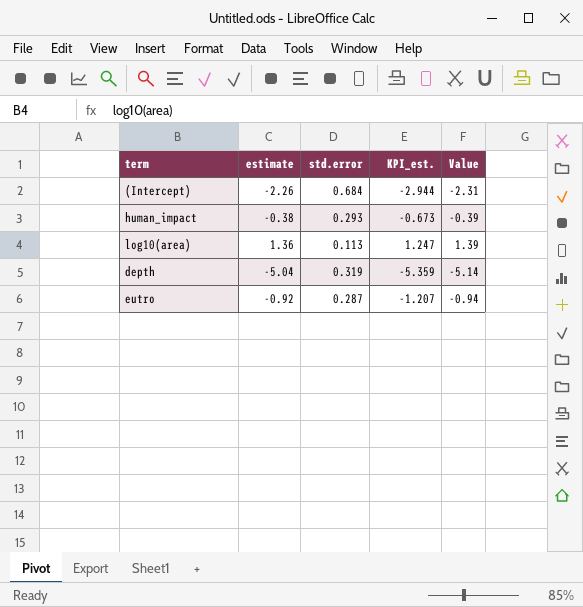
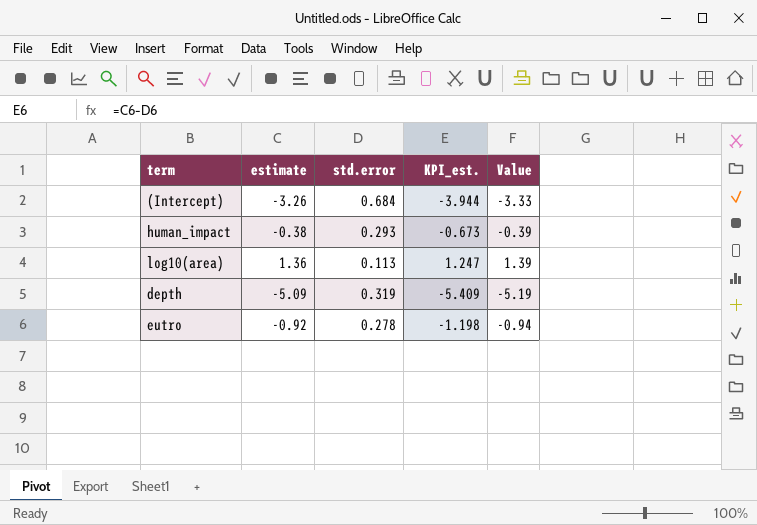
(Intercept) | estimate: -2.26 -> -3.26
(Intercept) | KPI_est.: -2.944 -> -3.944
(Intercept) | Value: -2.31 -> -3.33
depth | estimate: -5.04 -> -5.09
depth | KPI_est.: -5.359 -> -5.409
depth | Value: -5.14 -> -5.19
eutro | std.error: 0.287 -> 0.278
eutro | KPI_est.: -1.207 -> -1.198

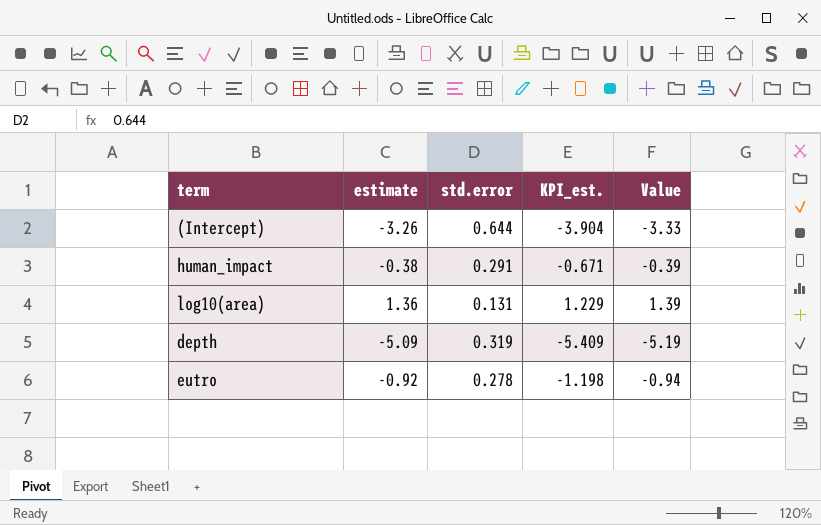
(Intercept) | std.error: 0.684 -> 0.644
(Intercept) | KPI_est.: -3.944 -> -3.904
human_impact | std.error: 0.293 -> 0.291
human_impact | KPI_est.: -0.673 -> -0.671
log10(area) | std.error: 0.113 -> 0.131
log10(area) | KPI_est.: 1.247 -> 1.229

